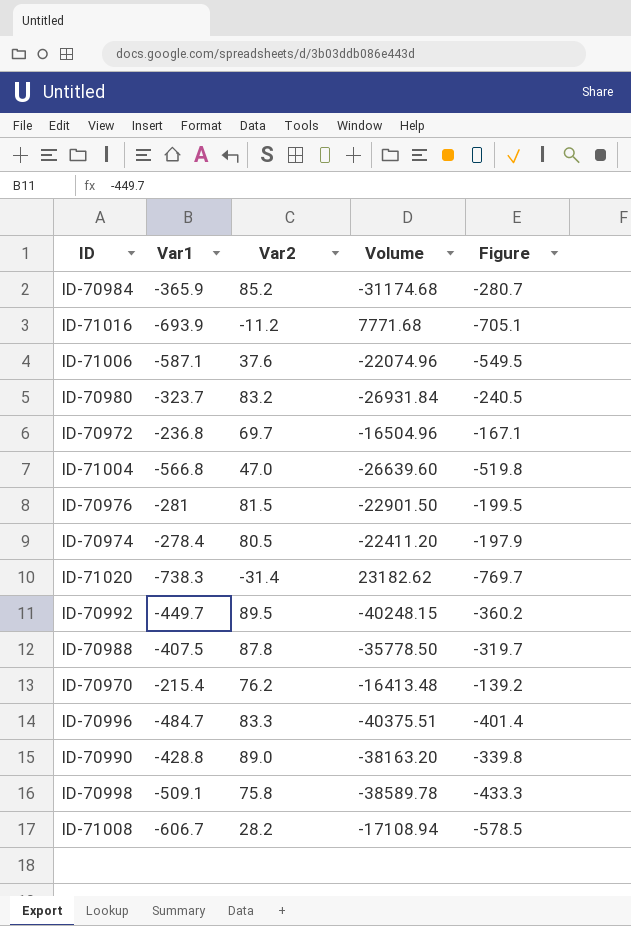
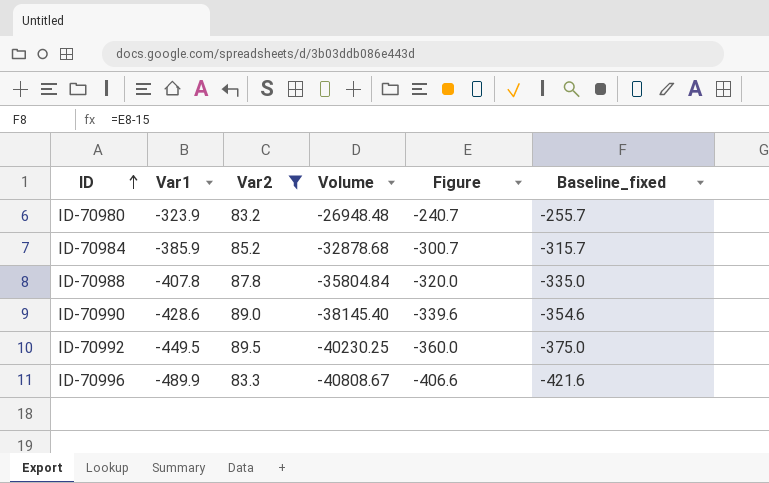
filter: none -> Var2 >= 83.2
row order: none -> ID ascending
column Baseline_fixed | formula: none -> [Figure] - 15
ID-70980 | Var1: -323.7 -> -323.9
ID-70980 | Volume: -26931.84 -> -26948.48
ID-70980 | Figure: -240.5 -> -240.7
ID-70984 | Var1: -365.9 -> -385.9
ID-70984 | Volume: -31174.68 -> -32878.68
ID-70984 | Figure: -280.7 -> -300.7
ID-70988 | Var1: -407.5 -> -407.8
ID-70988 | Volume: -35778.50 -> -35804.84
ID-70988 | Figure: -319.7 -> -320.0
ID-70990 | Var1: -428.8 -> -428.6
ID-70990 | Volume: -38163.20 -> -38145.40
ID-70990 | Figure: -339.8 -> -339.6
ID-70992 | Var1: -449.7 -> -449.5
ID-70992 | Volume: -40248.15 -> -40230.25
ID-70992 | Figure: -360.2 -> -360.0
ID-70996 | Var1: -484.7 -> -489.9
ID-70996 | Volume: -40375.51 -> -40808.67
ID-70996 | Figure: -401.4 -> -406.6

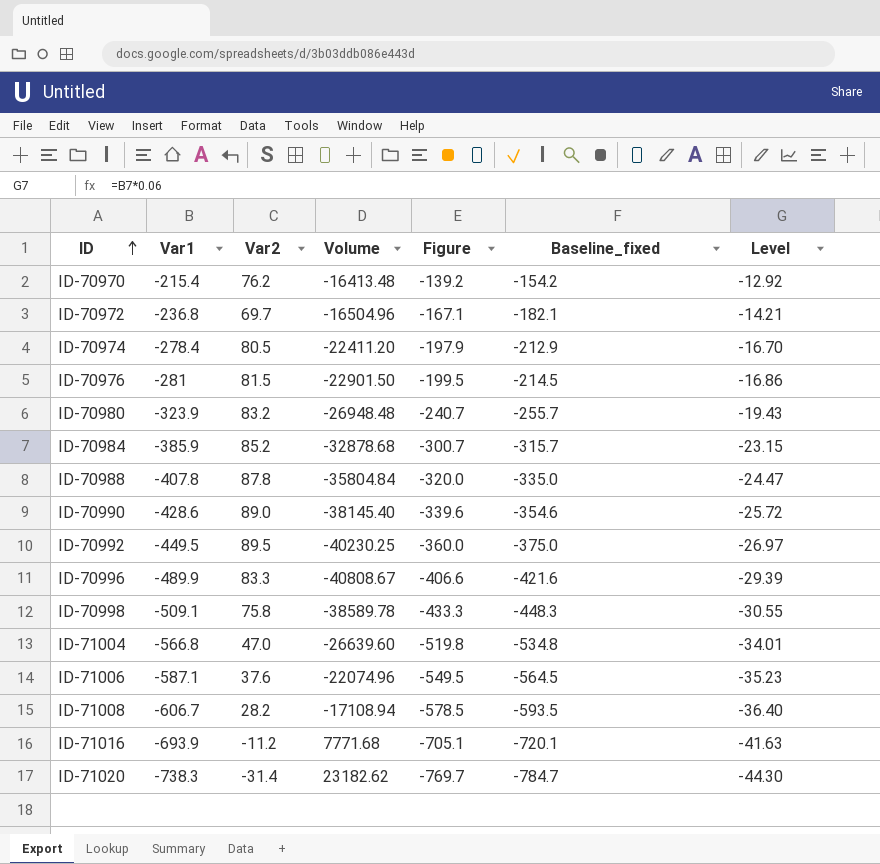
filter: Var2 >= 83.2 -> none
column Level | formula: none -> [Var1] * 0.06

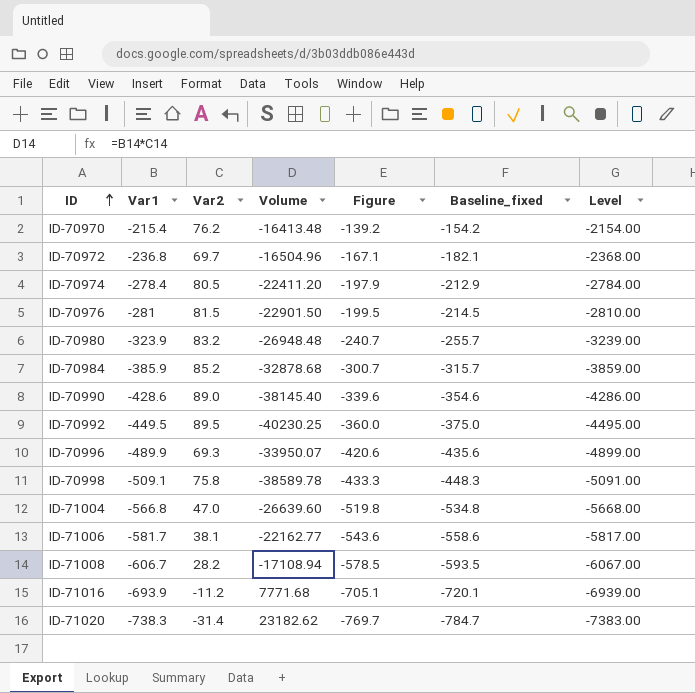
column Level | formula: [Var1] * 0.06 -> [Var1] * 10
row ID-70988: -407.8 | 87.8 | -35804.84 | -320.0 | -335.0 | -24.47 -> none
ID-70996 | Var2: 83.3 -> 69.3
ID-70996 | Volume: -40808.67 -> -33950.07
ID-70996 | Figure: -406.6 -> -420.6
ID-70996 | Baseline_fixed: -421.6 -> -435.6
ID-71006 | Var1: -587.1 -> -581.7
ID-71006 | Var2: 37.6 -> 38.1
ID-71006 | Volume: -22074.96 -> -22162.77
ID-71006 | Figure: -549.5 -> -543.6
ID-71006 | Baseline_fixed: -564.5 -> -558.6

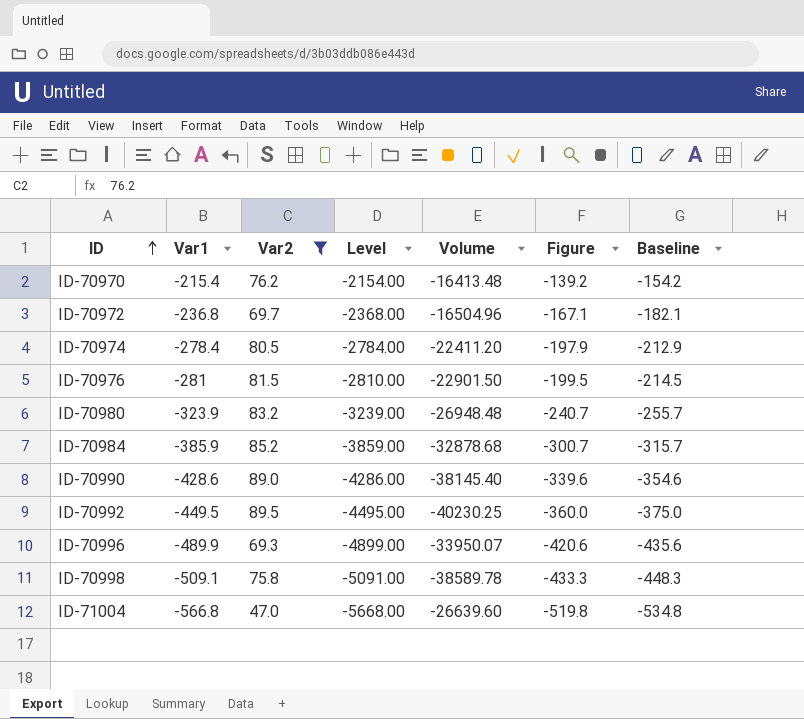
filter: none -> Var2 >= 47.0
column Level | position: 7 -> 4
column name: Baseline_fixed -> Baseline

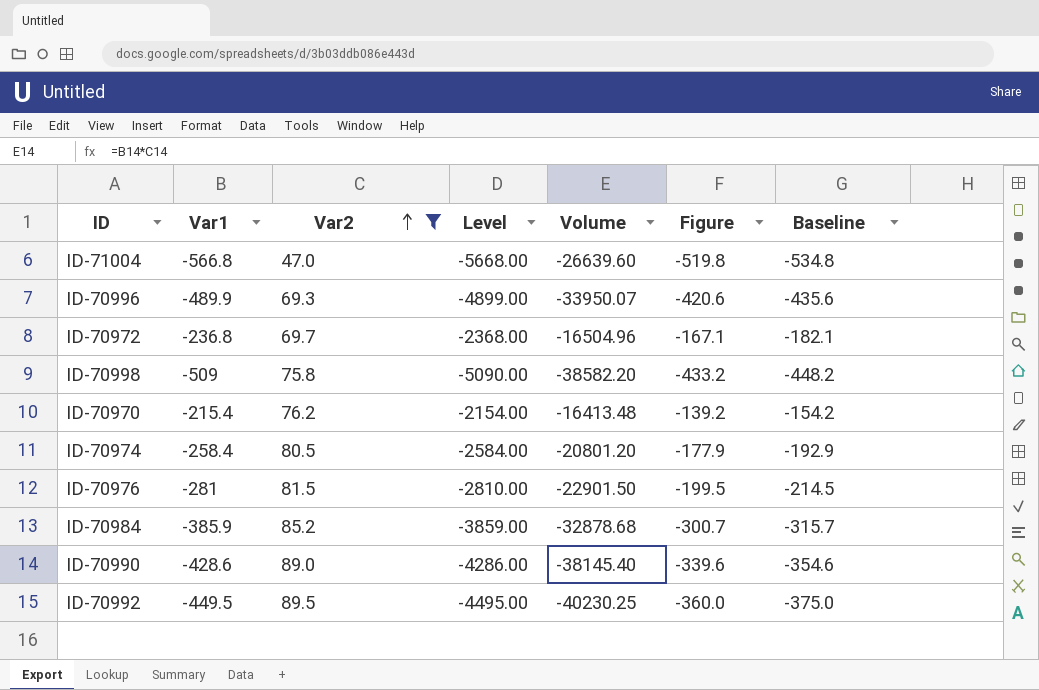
row order: ID ascending -> Var2 ascending
row ID-70980: -323.9 | 83.2 | -3239.00 | -26948.48 | -240.7 | -255.7 -> none
ID-70998 | Var1: -509.1 -> -509
ID-70998 | Level: -5091.00 -> -5090.00
ID-70998 | Volume: -38589.78 -> -38582.20
ID-70998 | Figure: -433.3 -> -433.2
ID-70998 | Baseline: -448.3 -> -448.2
ID-70974 | Var1: -278.4 -> -258.4
ID-70974 | Level: -2784.00 -> -2584.00
ID-70974 | Volume: -22411.20 -> -20801.20
ID-70974 | Figure: -197.9 -> -177.9
ID-70974 | Baseline: -212.9 -> -192.9

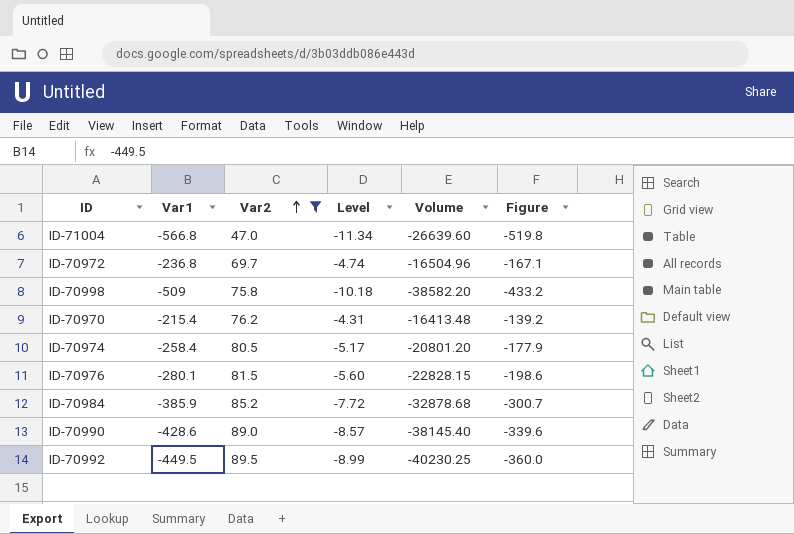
column Baseline | formula: [Figure] - 15 -> none
column Level | formula: [Var1] * 10 -> [Var1] * 0.02
row ID-70996: -489.9 | 69.3 | -4899.00 | -33950.07 | -420.6 | -435.6 -> none
ID-70976 | Var1: -281 -> -280.1
ID-70976 | Volume: -22901.50 -> -22828.15
ID-70976 | Figure: -199.5 -> -198.6

